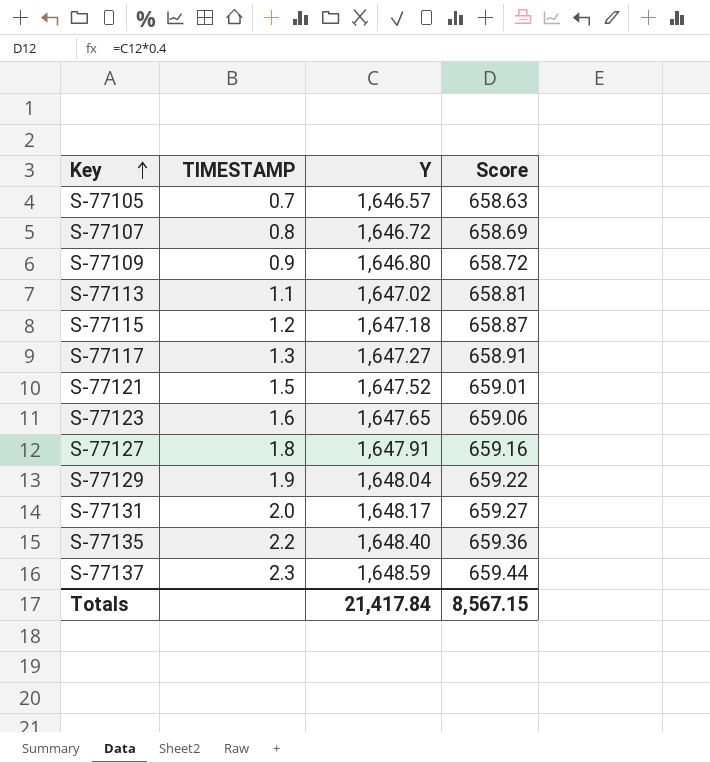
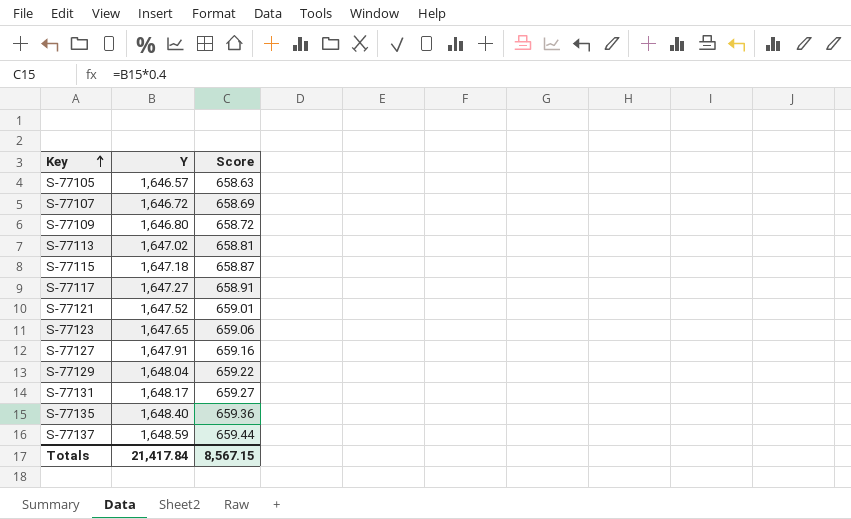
column TIMESTAMP | position: 2 -> none

